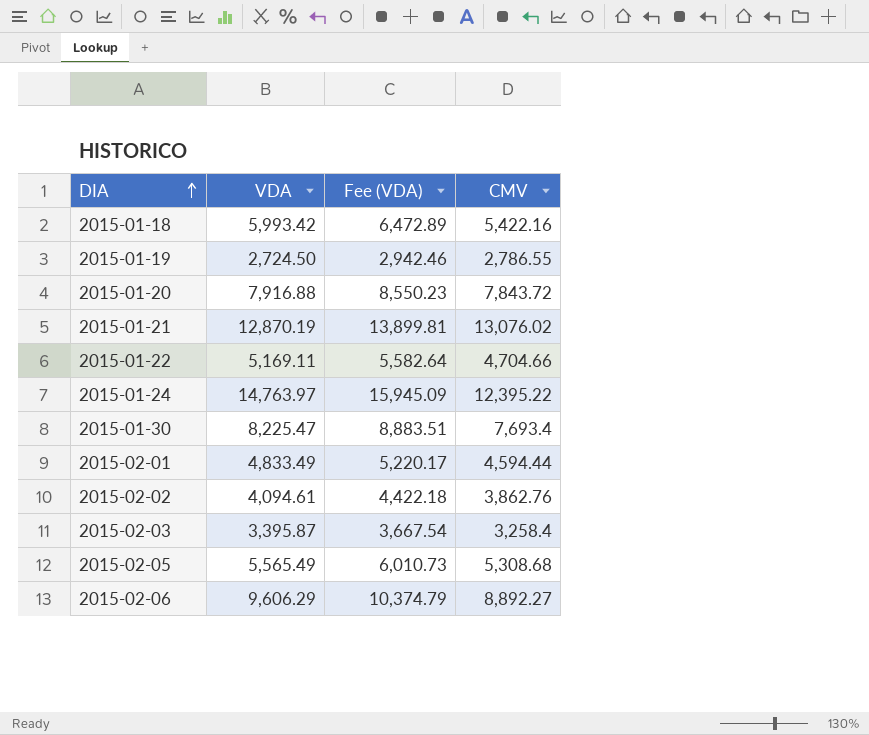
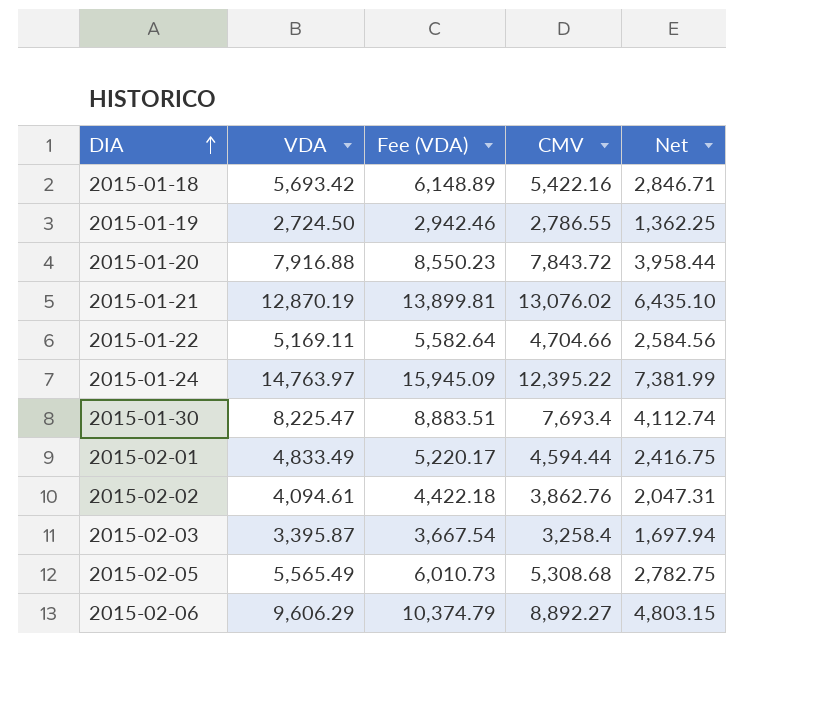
column Net | formula: none -> [VDA] * 0.5
2015-01-18 | VDA: 5,993.42 -> 5,693.42
2015-01-18 | Fee (VDA): 6,472.89 -> 6,148.89

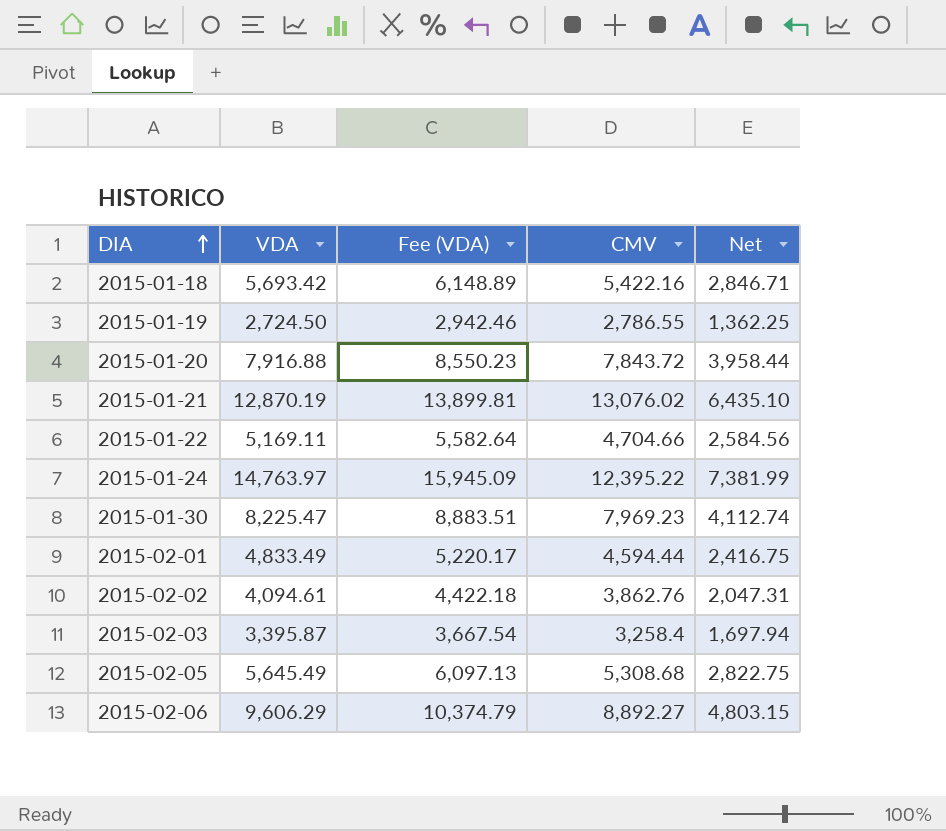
2015-01-30 | CMV: 7,693.4 -> 7,969.23
2015-02-05 | VDA: 5,565.49 -> 5,645.49
2015-02-05 | Fee (VDA): 6,010.73 -> 6,097.13
2015-02-05 | Net: 2,782.75 -> 2,822.75

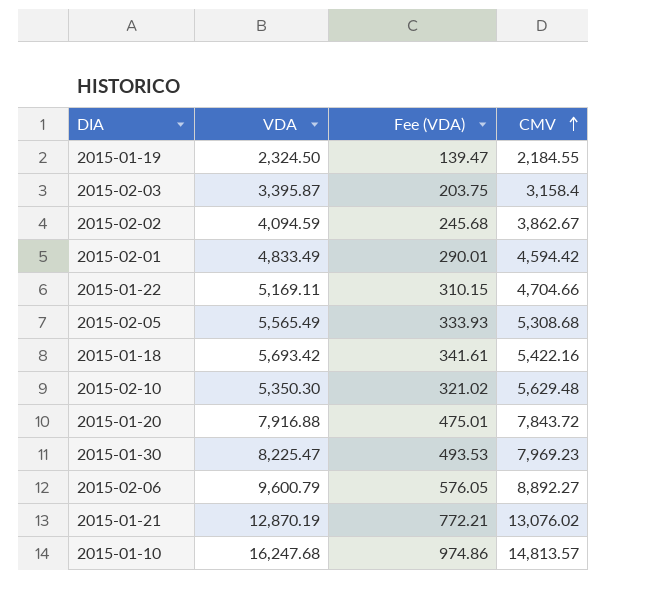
row order: DIA ascending -> CMV ascending
column Net | formula: [VDA] * 0.5 -> none
column Fee (VDA) | formula: [VDA] * 1.08 -> [VDA] * 0.06
row 2015-01-24: 14,763.97 | 15,945.09 | 12,395.22 | 7,381.99 -> none
2015-01-19 | VDA: 2,724.50 -> 2,324.50
2015-01-19 | CMV: 2,786.55 -> 2,184.55
2015-02-03 | CMV: 3,258.4 -> 3,158.4
2015-02-02 | VDA: 4,094.61 -> 4,094.59
2015-02-02 | CMV: 3,862.76 -> 3,862.67
2015-02-01 | CMV: 4,594.44 -> 4,594.42
2015-02-05 | VDA: 5,645.49 -> 5,565.49
row 2015-02-10: none -> 5,350.30 | 321.02 | 5,629.48
2015-02-06 | VDA: 9,606.29 -> 9,600.79
row 2015-01-10: none -> 16,247.68 | 974.86 | 14,813.57

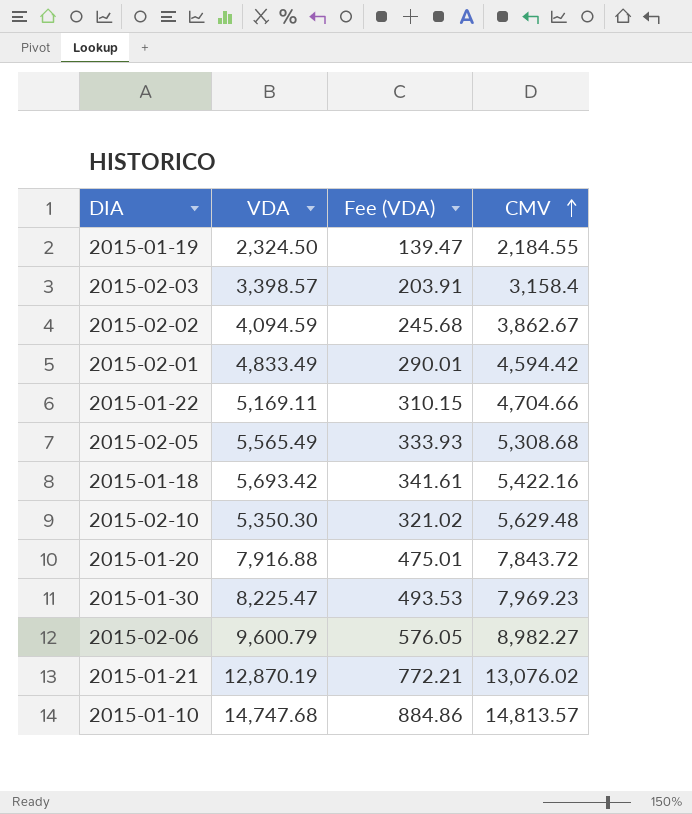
2015-02-03 | VDA: 3,395.87 -> 3,398.57
2015-02-03 | Fee (VDA): 203.75 -> 203.91
2015-02-06 | CMV: 8,892.27 -> 8,982.27
2015-01-10 | VDA: 16,247.68 -> 14,747.68
2015-01-10 | Fee (VDA): 974.86 -> 884.86

